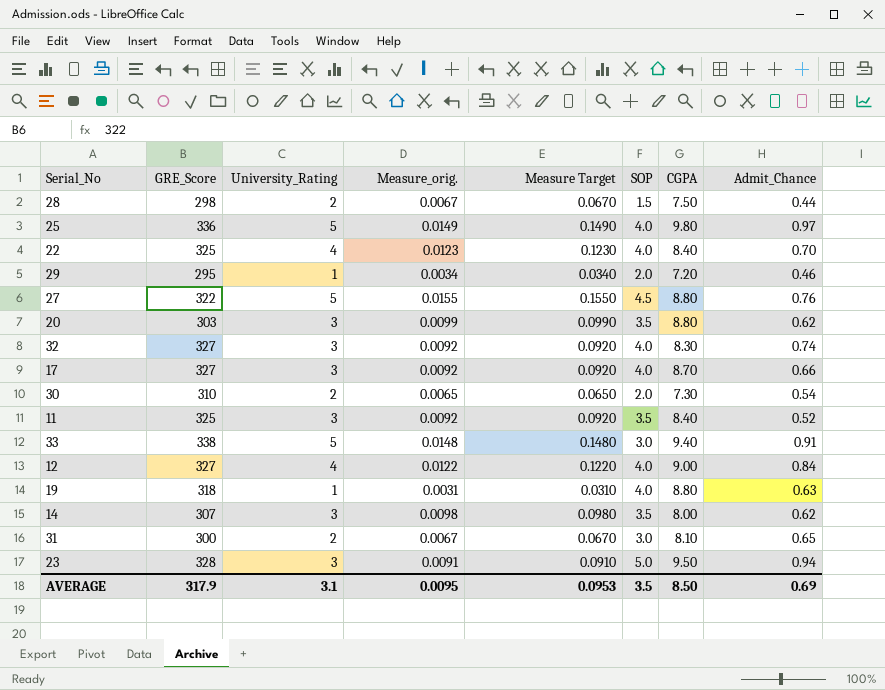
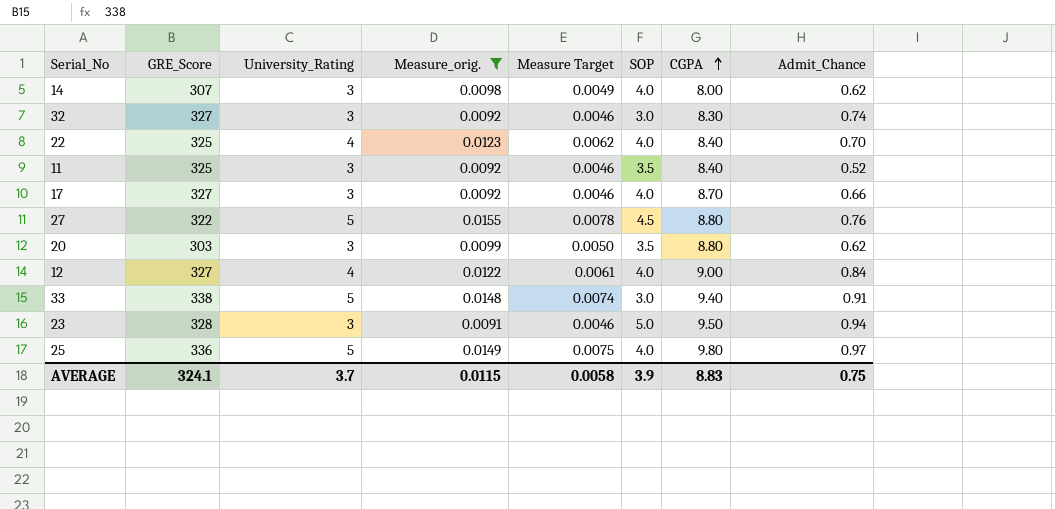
filter: none -> Measure_orig. >= 0.0091
row order: none -> CGPA ascending
column Measure Target | formula: [Measure_orig.] * 10 -> [Measure_orig.] * 0.5
14 | SOP: 3.5 -> 4.0
32 | SOP: 4.0 -> 3.0
AVERAGE | GRE_Score: 317.9 -> 324.1
AVERAGE | University_Rating: 3.1 -> 3.7
AVERAGE | Measure_orig.: 0.0095 -> 0.0115
AVERAGE | Measure Target: 0.0953 -> 0.0058
AVERAGE | SOP: 3.5 -> 3.9
AVERAGE | CGPA: 8.50 -> 8.83
AVERAGE | Admit_Chance: 0.69 -> 0.75

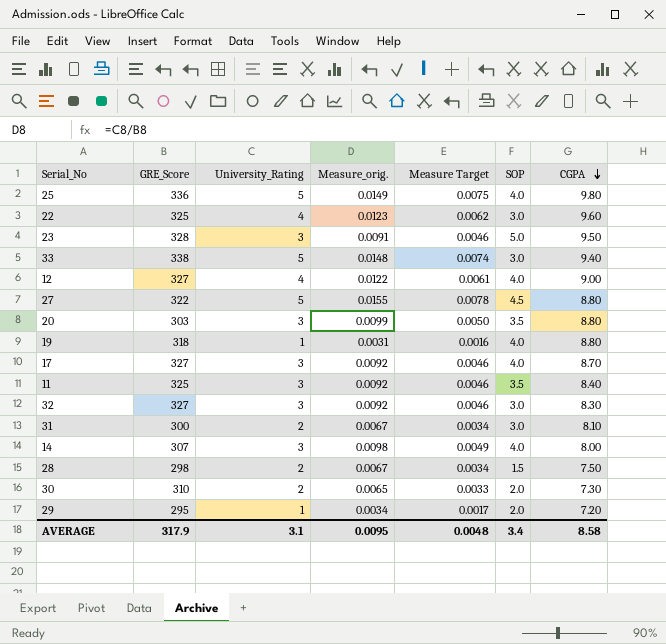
filter: Measure_orig. >= 0.0091 -> none
row order: CGPA ascending -> CGPA descending
column Admit_Chance | position: 8 -> none
22 | SOP: 4.0 -> 3.0
22 | CGPA: 8.40 -> 9.60
AVERAGE | GRE_Score: 324.1 -> 317.9
AVERAGE | University_Rating: 3.7 -> 3.1
AVERAGE | Measure_orig.: 0.0115 -> 0.0095
AVERAGE | Measure Target: 0.0058 -> 0.0048
AVERAGE | SOP: 3.9 -> 3.4
AVERAGE | CGPA: 8.83 -> 8.58

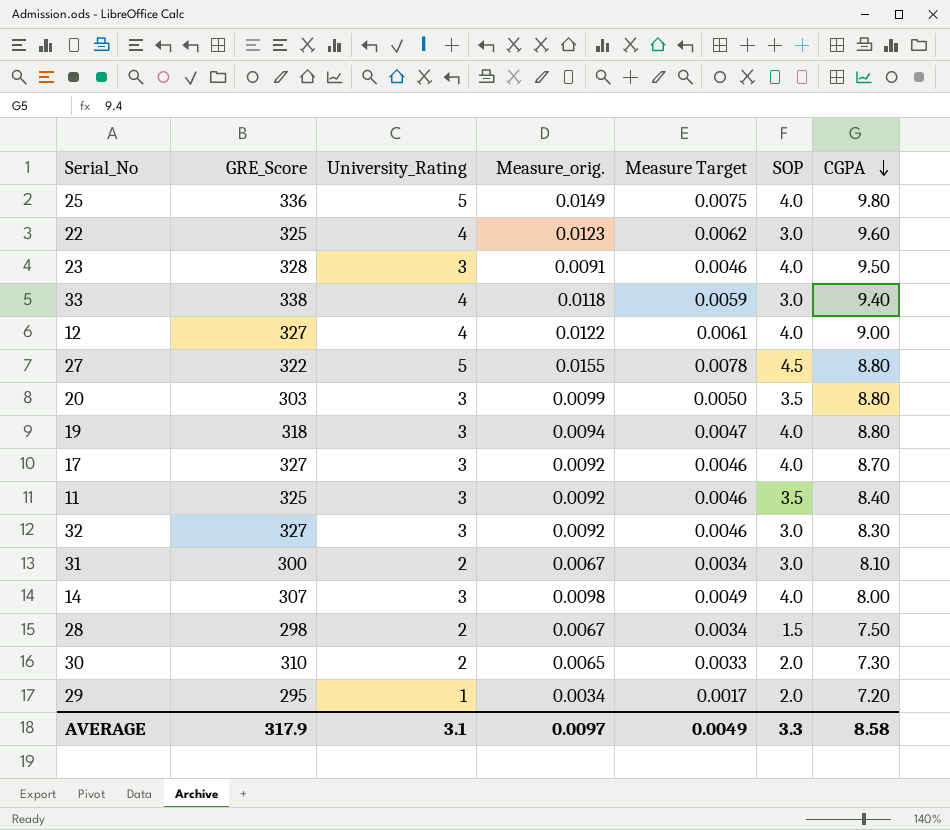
23 | SOP: 5.0 -> 4.0
33 | University_Rating: 5 -> 4
33 | Measure_orig.: 0.0148 -> 0.0118
33 | Measure Target: 0.0074 -> 0.0059
19 | University_Rating: 1 -> 3
19 | Measure_orig.: 0.0031 -> 0.0094
19 | Measure Target: 0.0016 -> 0.0047
AVERAGE | Measure_orig.: 0.0095 -> 0.0097
AVERAGE | Measure Target: 0.0048 -> 0.0049
AVERAGE | SOP: 3.4 -> 3.3

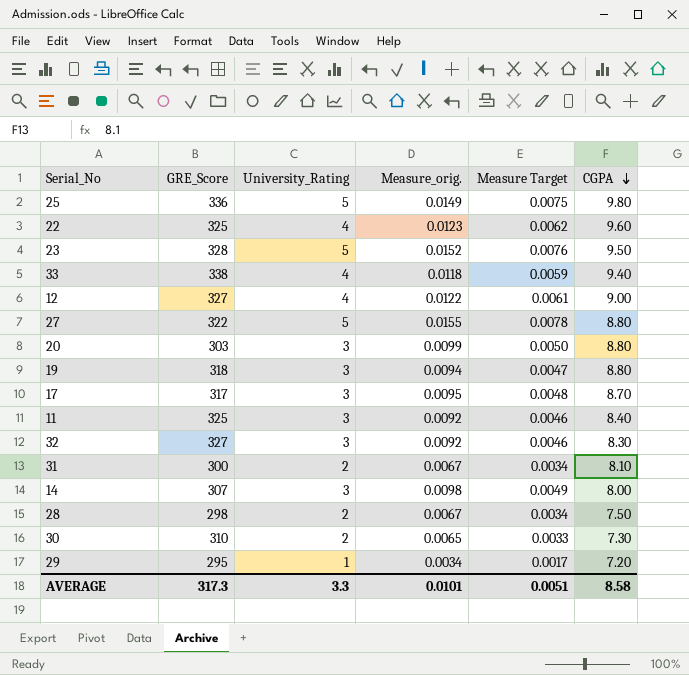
column SOP | position: 6 -> none
23 | University_Rating: 3 -> 5
23 | Measure_orig.: 0.0091 -> 0.0152
23 | Measure Target: 0.0046 -> 0.0076
17 | GRE_Score: 327 -> 317
17 | Measure_orig.: 0.0092 -> 0.0095
17 | Measure Target: 0.0046 -> 0.0048
AVERAGE | GRE_Score: 317.9 -> 317.3
AVERAGE | University_Rating: 3.1 -> 3.3
AVERAGE | Measure_orig.: 0.0097 -> 0.0101
AVERAGE | Measure Target: 0.0049 -> 0.0051

